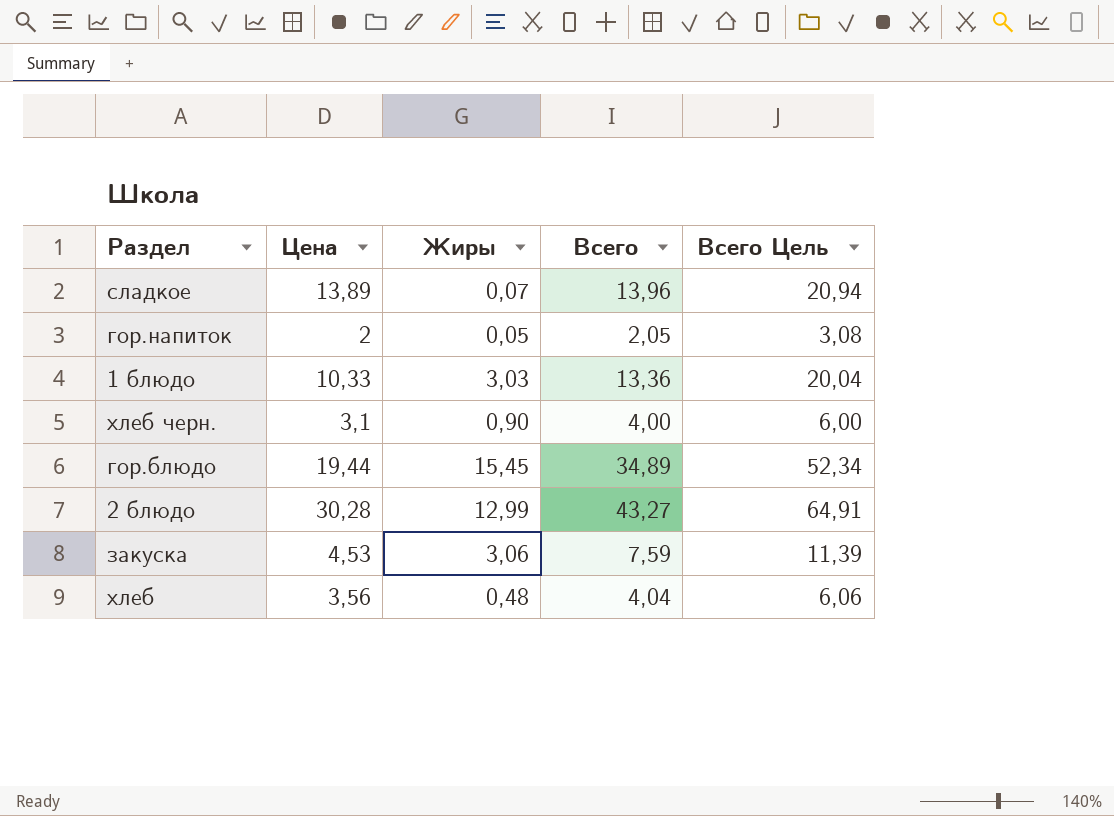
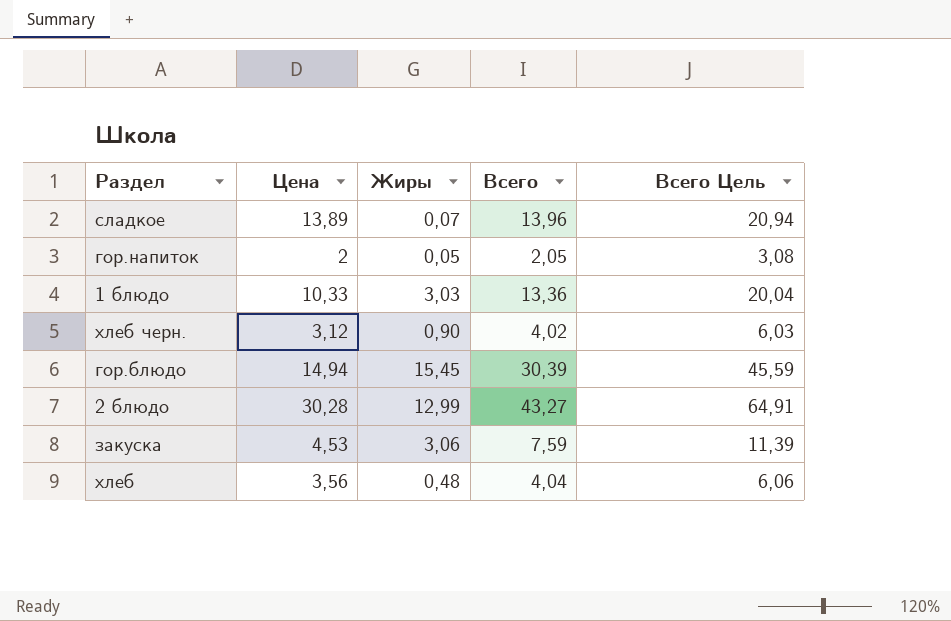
хлеб черн. | Цена: 3,1 -> 3,12
хлеб черн. | Всего: 4,00 -> 4,02
хлеб черн. | Всего Цель: 6,00 -> 6,03
гор.блюдо | Цена: 19,44 -> 14,94
гор.блюдо | Всего: 34,89 -> 30,39
гор.блюдо | Всего Цель: 52,34 -> 45,59

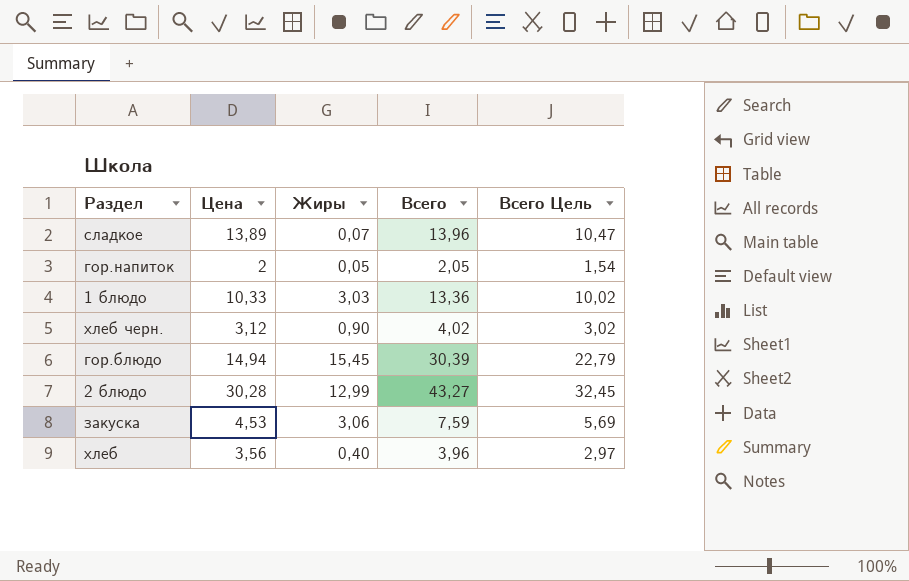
column Всего Цель | formula: [Всего] * 1,5 -> [Всего] * 0,75
хлеб | Жиры: 0,48 -> 0,40
хлеб | Всего: 4,04 -> 3,96

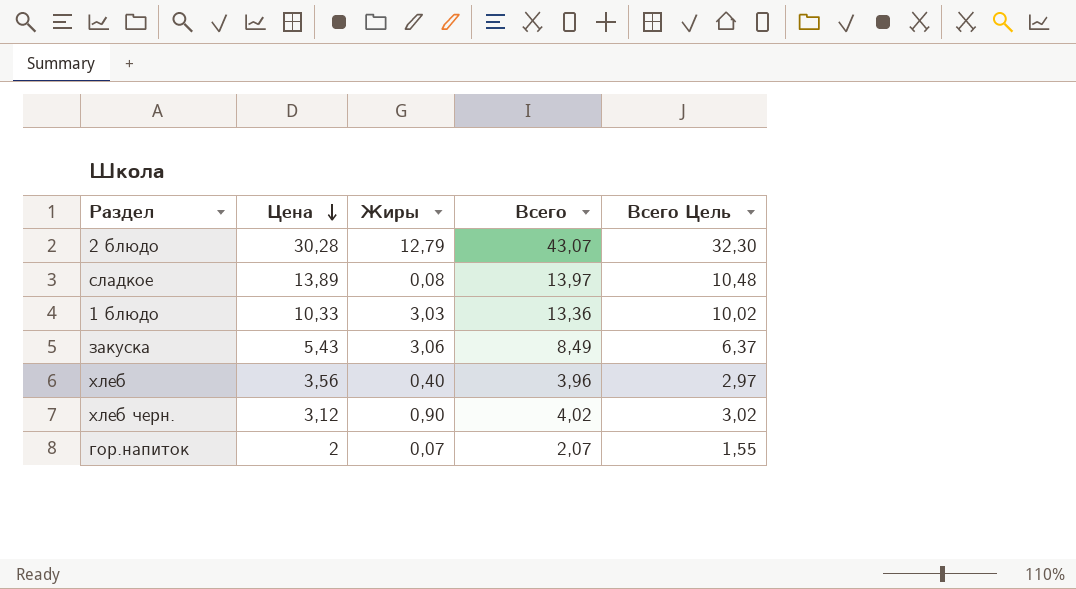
row order: none -> Цена descending
row гор.блюдо: 14,94 | 15,45 | 30,39 | 22,79 -> none
2 блюдо | Жиры: 12,99 -> 12,79
2 блюдо | Всего: 43,27 -> 43,07
2 блюдо | Всего Цель: 32,45 -> 32,30
сладкое | Жиры: 0,07 -> 0,08
сладкое | Всего: 13,96 -> 13,97
сладкое | Всего Цель: 10,47 -> 10,48
закуска | Цена: 4,53 -> 5,43
закуска | Всего: 7,59 -> 8,49
закуска | Всего Цель: 5,69 -> 6,37
гор.напиток | Жиры: 0,05 -> 0,07
гор.напиток | Всего: 2,05 -> 2,07
гор.напиток | Всего Цель: 1,54 -> 1,55

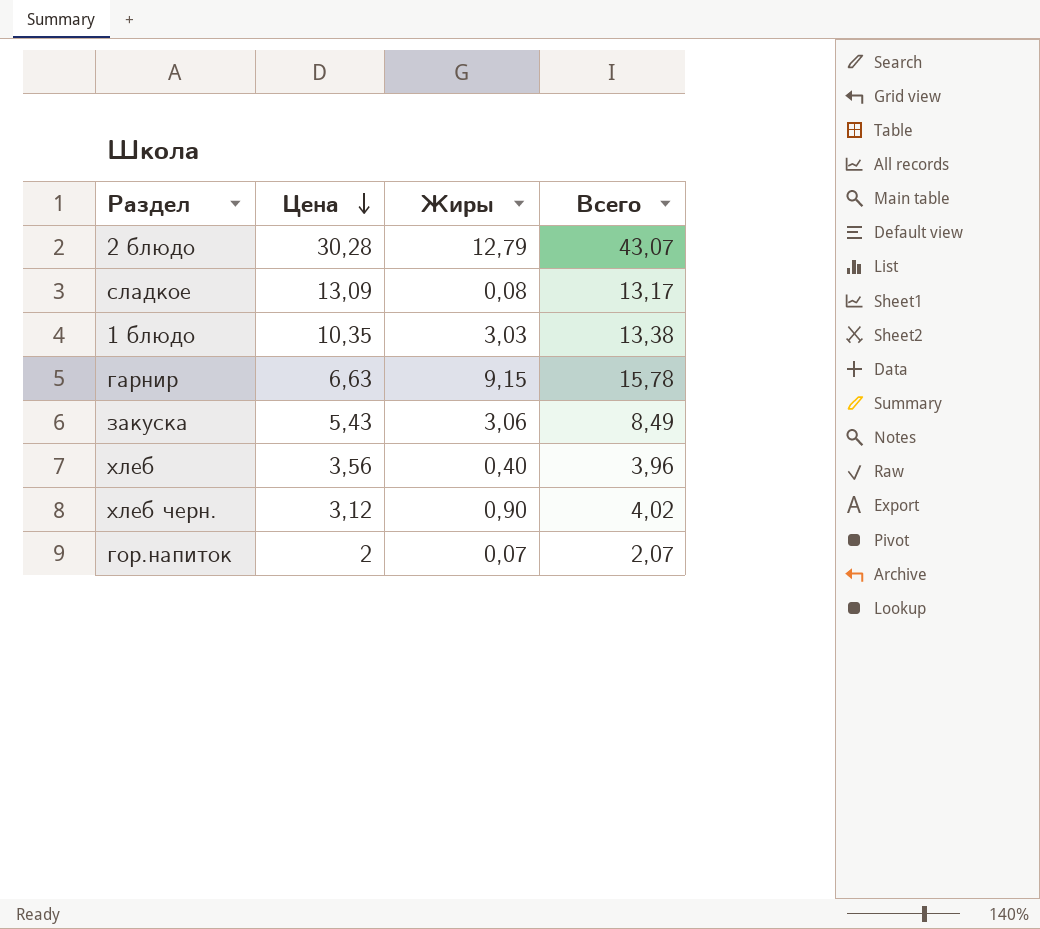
column Всего Цель | formula: [Всего] * 0,75 -> none
сладкое | Цена: 13,89 -> 13,09
сладкое | Всего: 13,97 -> 13,17
1 блюдо | Цена: 10,33 -> 10,35
1 блюдо | Всего: 13,36 -> 13,38
row гарнир: none -> 6,63 | 9,15 | 15,78

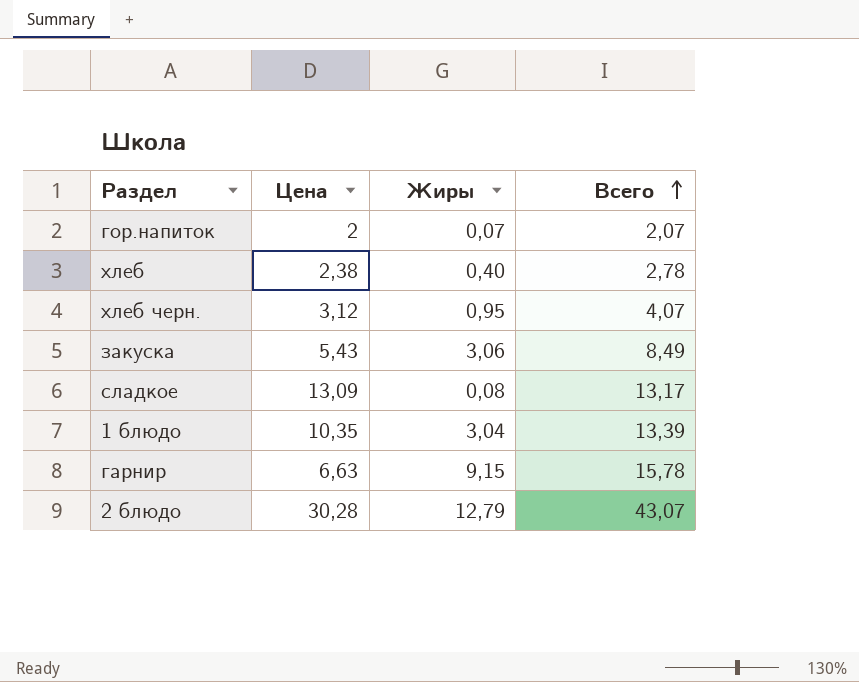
row order: Цена descending -> Всего ascending
хлеб | Цена: 3,56 -> 2,38
хлеб | Всего: 3,96 -> 2,78
хлеб черн. | Жиры: 0,90 -> 0,95
хлеб черн. | Всего: 4,02 -> 4,07
1 блюдо | Жиры: 3,03 -> 3,04
1 блюдо | Всего: 13,38 -> 13,39

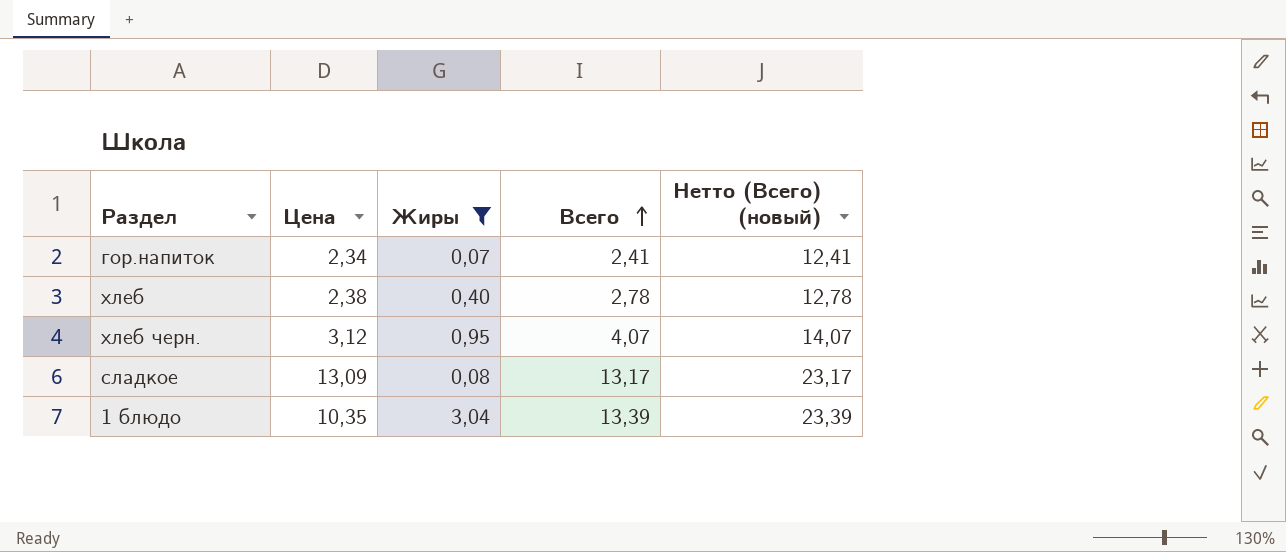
filter: none -> Жиры <= 3,04
column Нетто (Всего) (новый) | formula: none -> [Всего] + 10
гор.напиток | Цена: 2 -> 2,34
гор.напиток | Всего: 2,07 -> 2,41

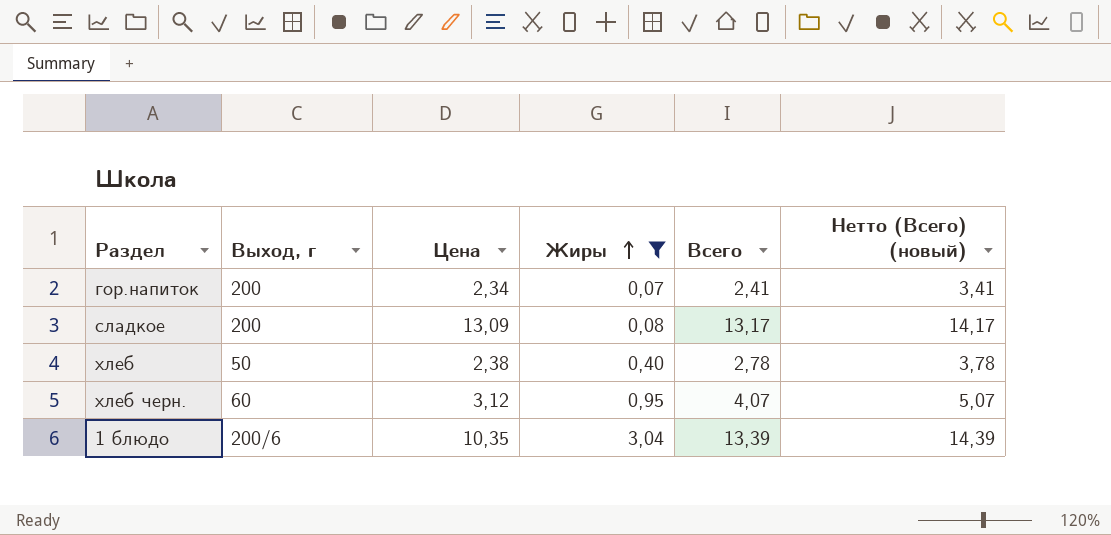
row order: Всего ascending -> Жиры ascending
column Выход, г | position: none -> 2
column Нетто (Всего) (новый) | formula: [Всего] + 10 -> [Всего] + 1

